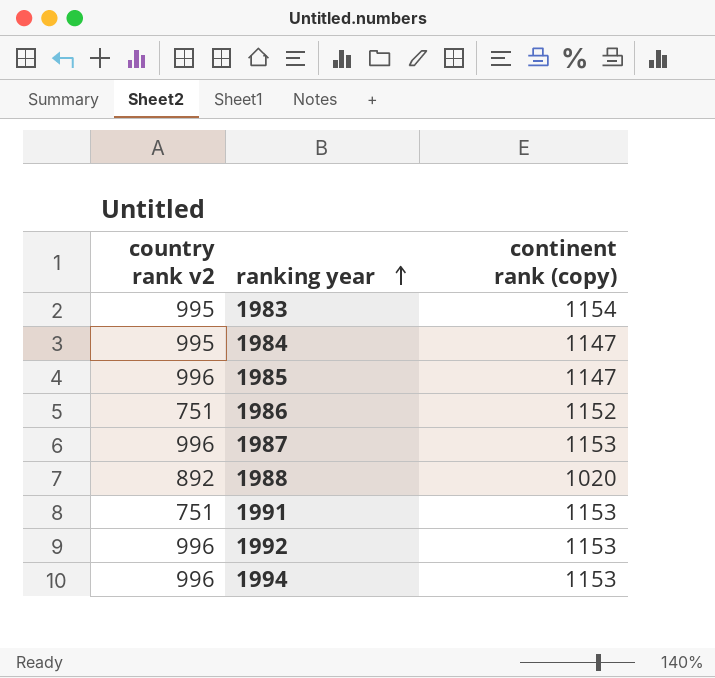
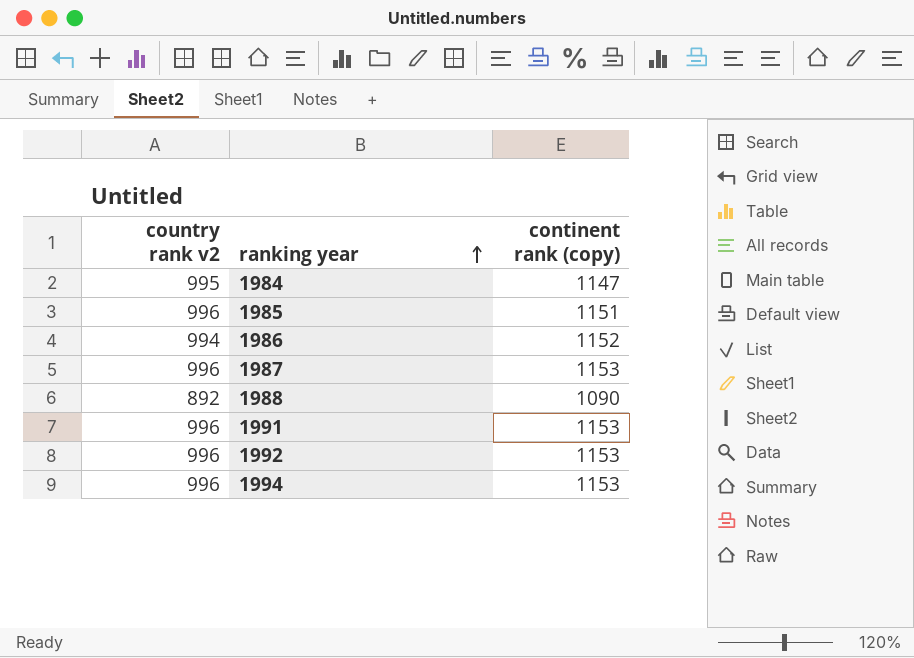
row 1983: 995 | 1154 -> none
1985 | continent rank (copy): 1147 -> 1151
1986 | country rank v2: 751 -> 994
1988 | continent rank (copy): 1020 -> 1090
1991 | country rank v2: 751 -> 996

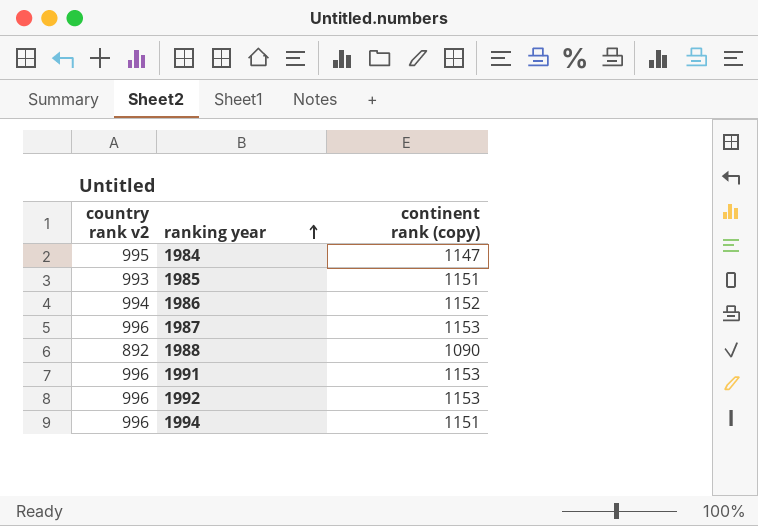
1985 | country rank v2: 996 -> 993
1994 | continent rank (copy): 1153 -> 1151

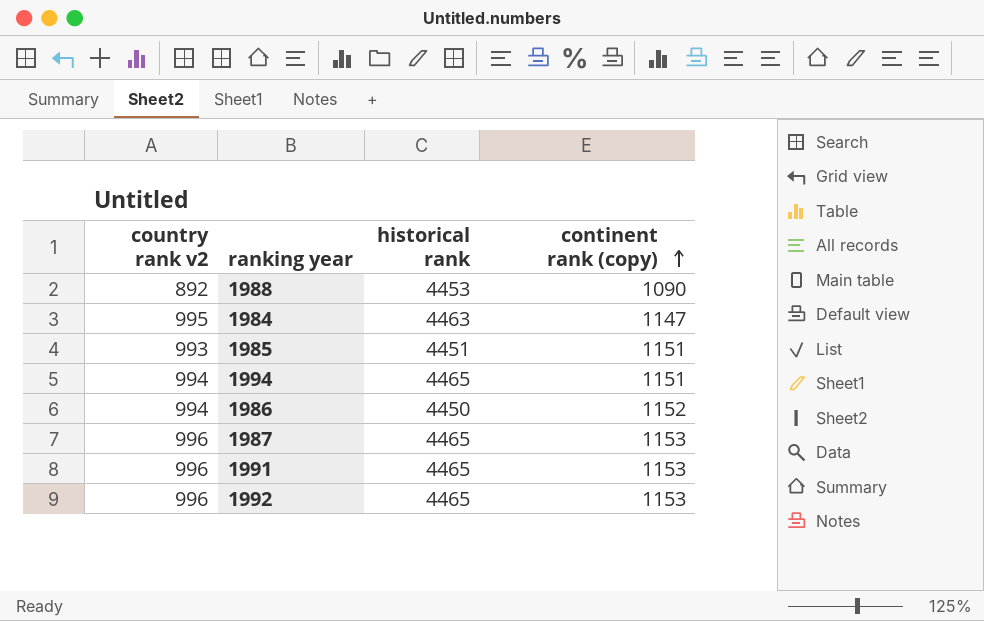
row order: ranking year ascending -> continent rank (copy) ascending
column historical rank | position: none -> 3
1994 | country rank v2: 996 -> 994

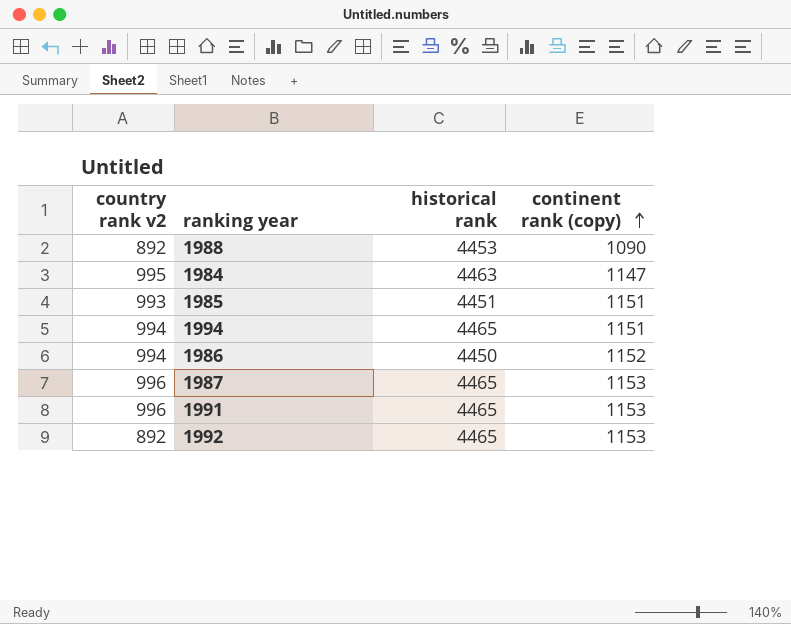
1992 | country rank v2: 996 -> 892

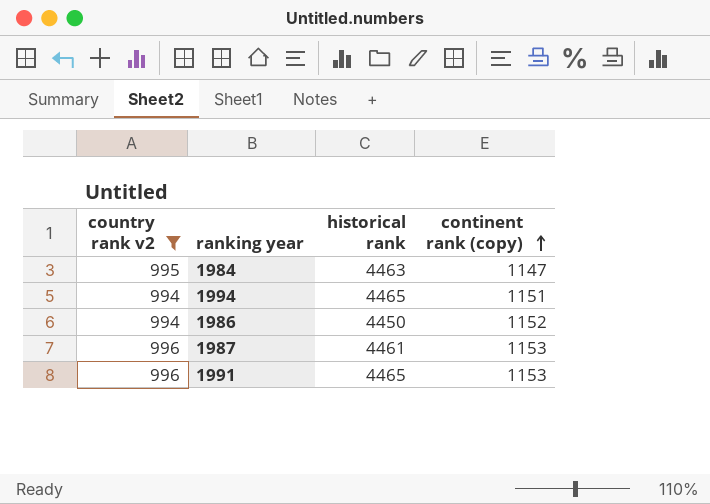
filter: none -> country rank v2 >= 994
1987 | historical rank: 4465 -> 4461

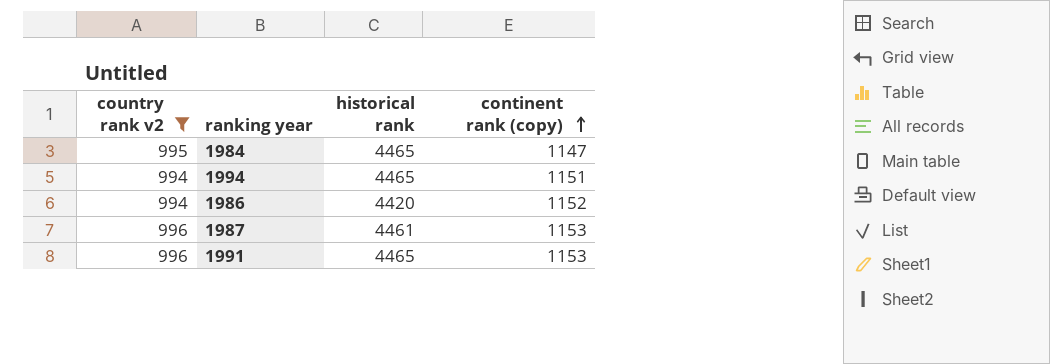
1984 | historical rank: 4463 -> 4465
1986 | historical rank: 4450 -> 4420

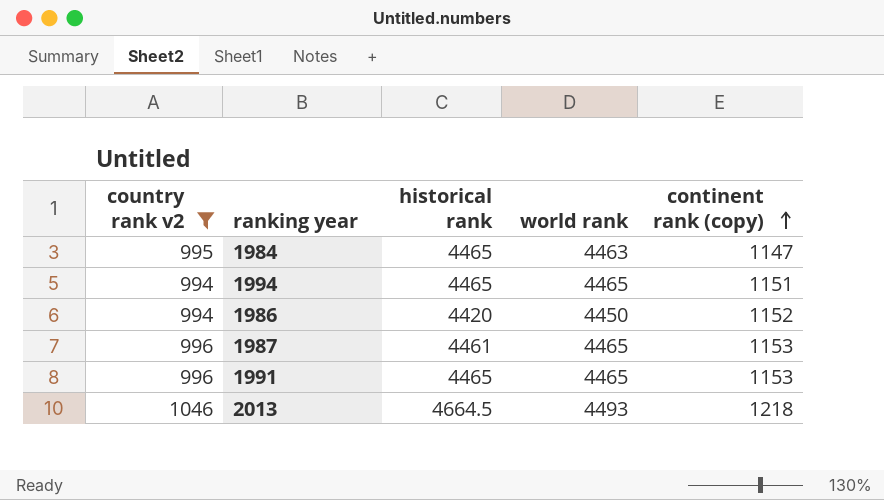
column world rank | position: none -> 4
row 2013: none -> 1046 | 4664.5 | 4493 | 1218

